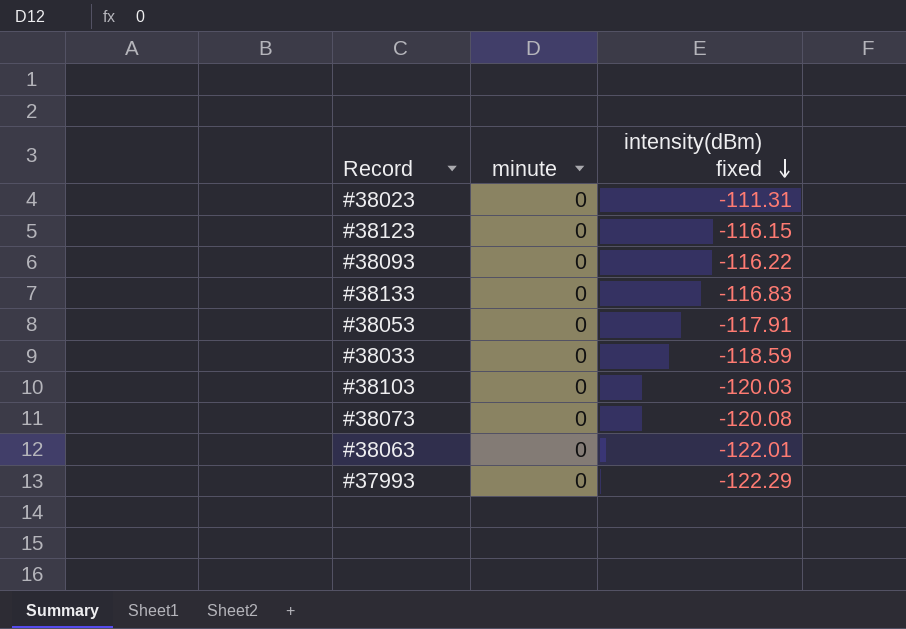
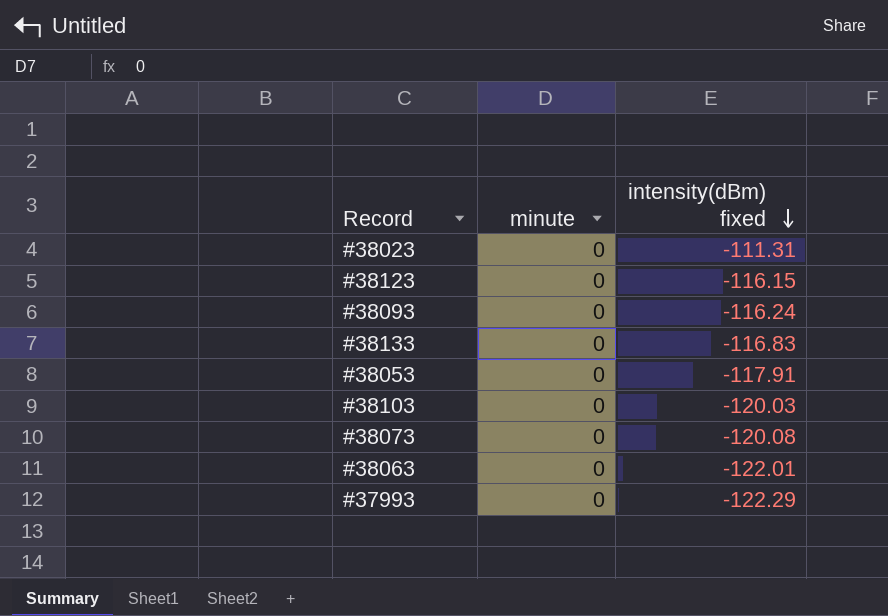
row #38033: 0 | -118.59 -> none
#38093 | intensity(dBm) fixed: -116.22 -> -116.24

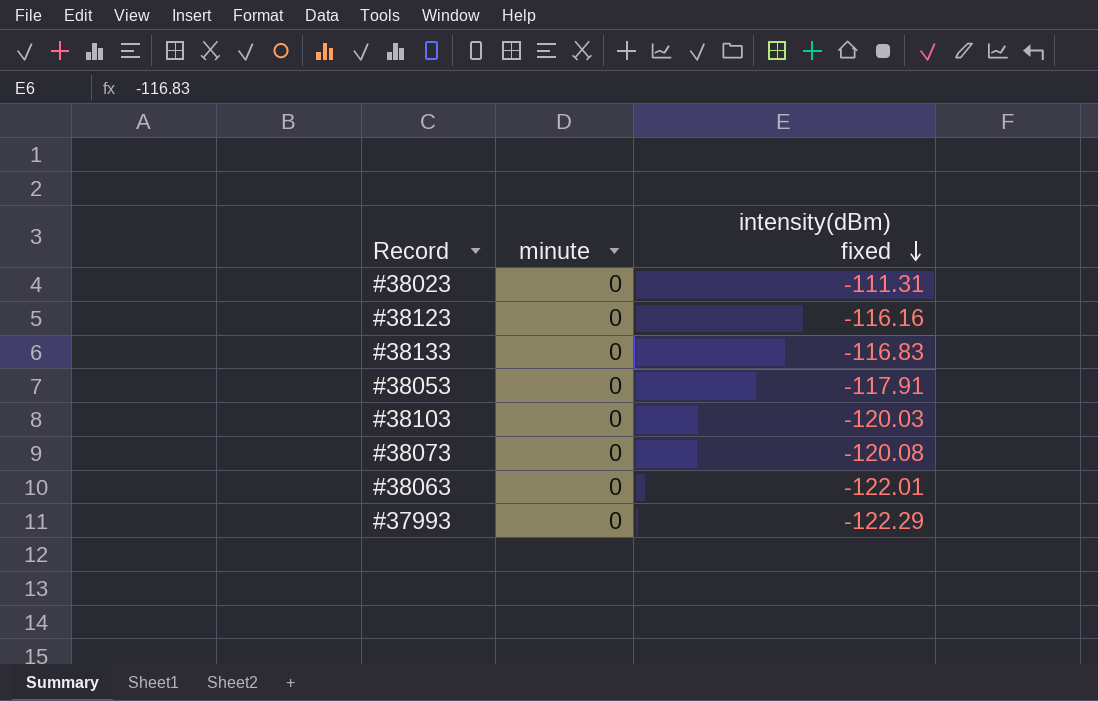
row #38093: 0 | -116.24 -> none
#38123 | intensity(dBm) fixed: -116.15 -> -116.16

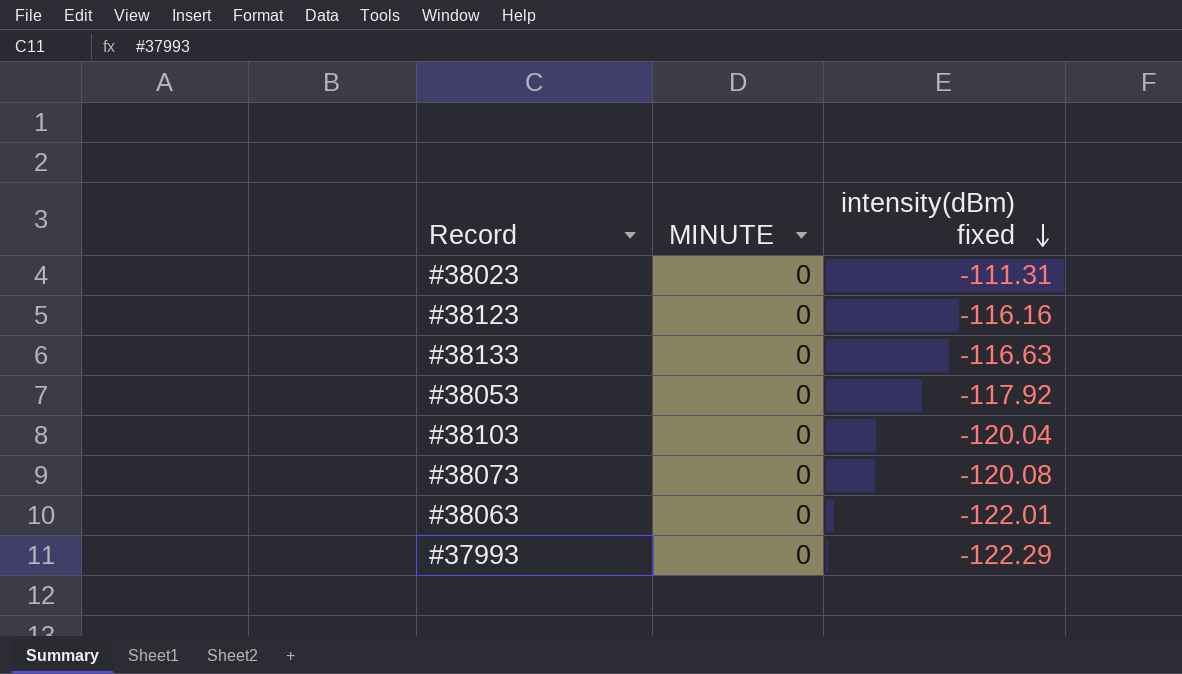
column name: minute -> MINUTE
#38133 | intensity(dBm) fixed: -116.83 -> -116.63
#38053 | intensity(dBm) fixed: -117.91 -> -117.92
#38103 | intensity(dBm) fixed: -120.03 -> -120.04

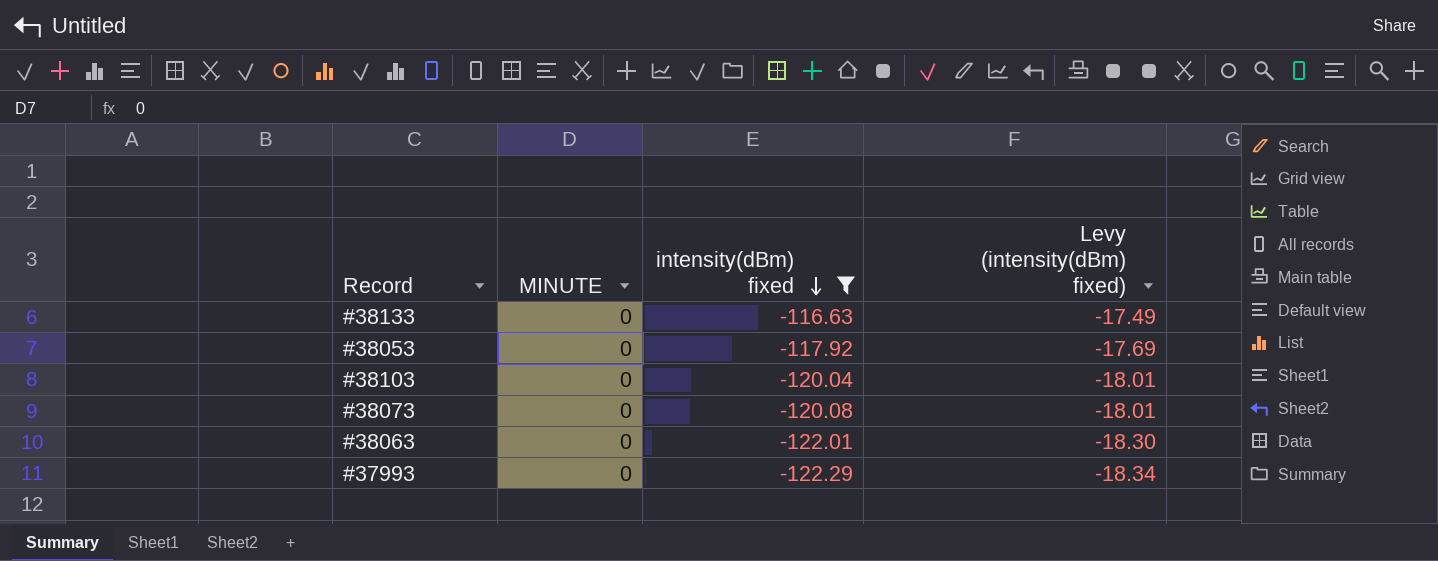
filter: none -> intensity(dBm) fixed <= -116.63
column Levy (intensity(dBm) fixed) | formula: none -> [intensity(dBm) fixed] * 0.15

